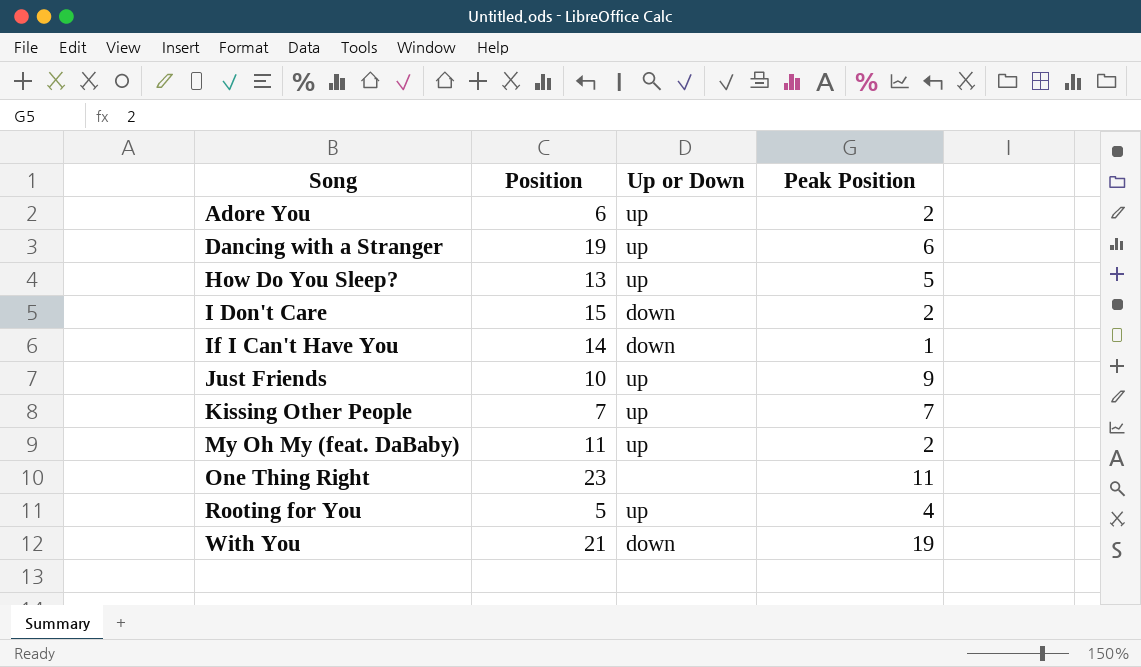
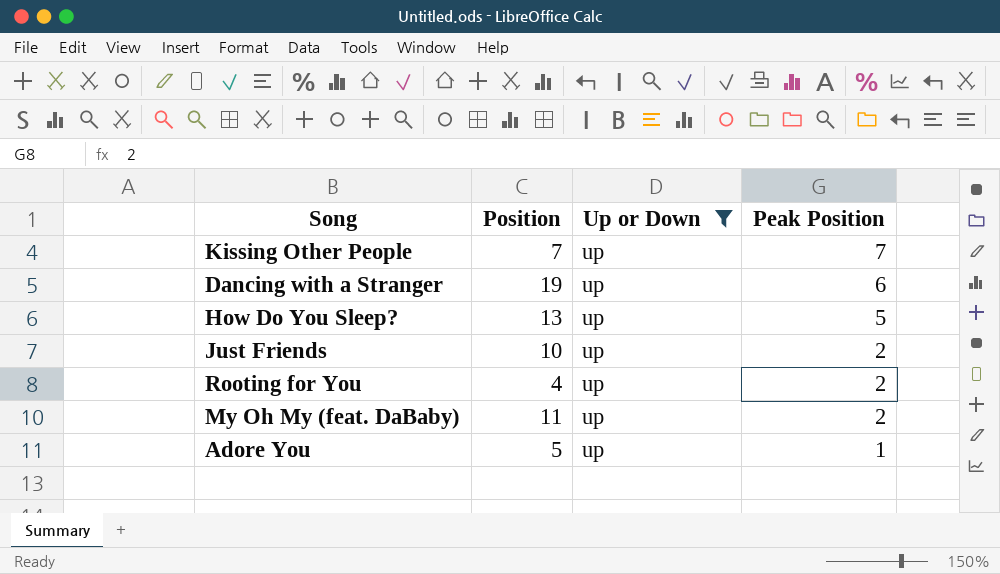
filter: none -> Up or Down = up
row order: Song ascending -> Peak Position descending
Just Friends | Peak Position: 9 -> 2
Rooting for You | Position: 5 -> 4
Rooting for You | Peak Position: 4 -> 2
Adore You | Position: 6 -> 5
Adore You | Peak Position: 2 -> 1

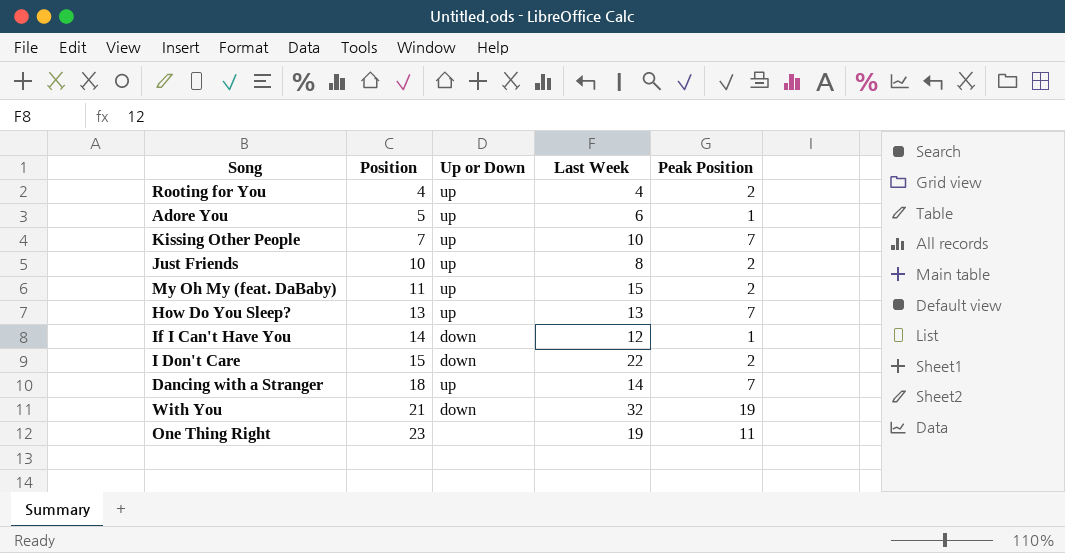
filter: Up or Down = up -> none
row order: Peak Position descending -> Position ascending
column Last Week | position: none -> 4
How Do You Sleep? | Peak Position: 5 -> 7
Dancing with a Stranger | Position: 19 -> 18
Dancing with a Stranger | Peak Position: 6 -> 7

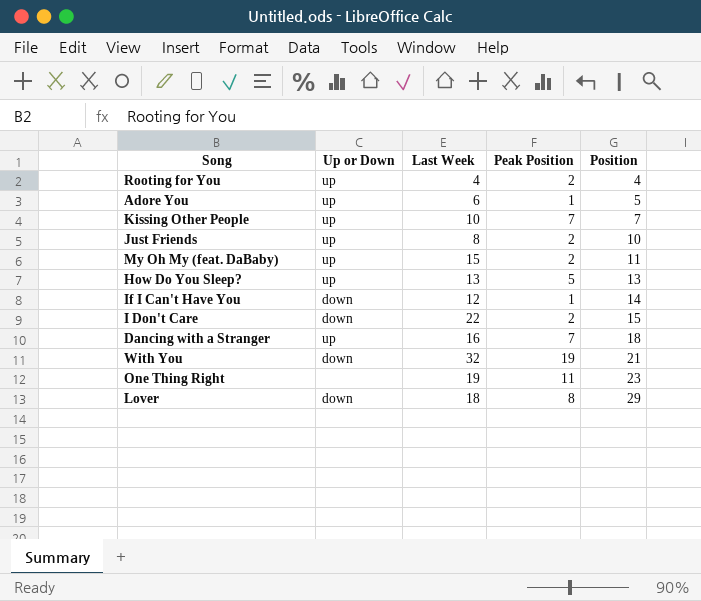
column Position | position: 2 -> 5
How Do You Sleep? | Peak Position: 7 -> 5
Dancing with a Stranger | Last Week: 14 -> 16
row Lover: none -> down | 18 | 8 | 29

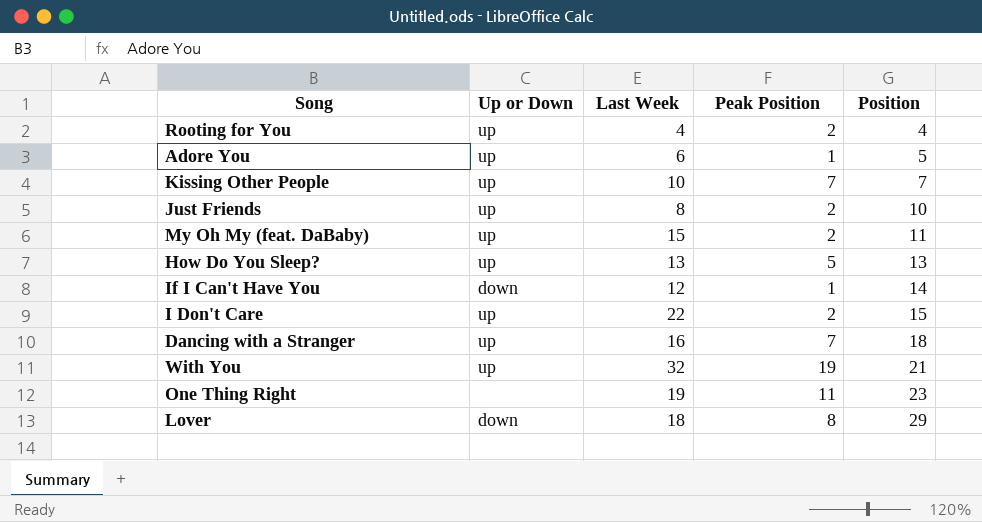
I Don't Care | Up or Down: down -> up
With You | Up or Down: down -> up

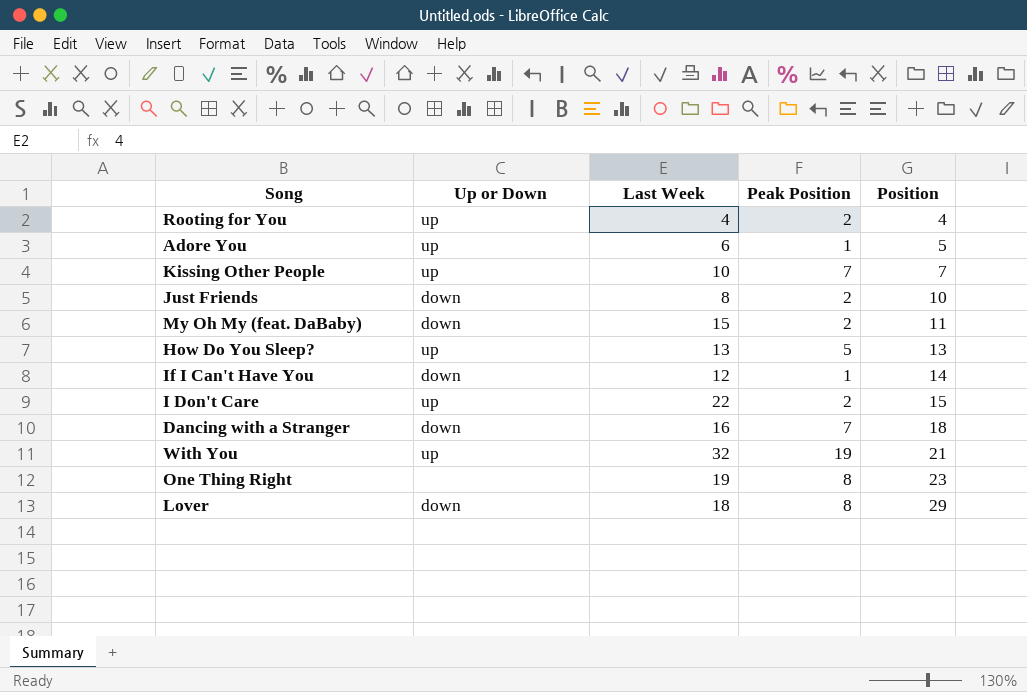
Just Friends | Up or Down: up -> down
My Oh My (feat. DaBaby) | Up or Down: up -> down
Dancing with a Stranger | Up or Down: up -> down
One Thing Right | Peak Position: 11 -> 8

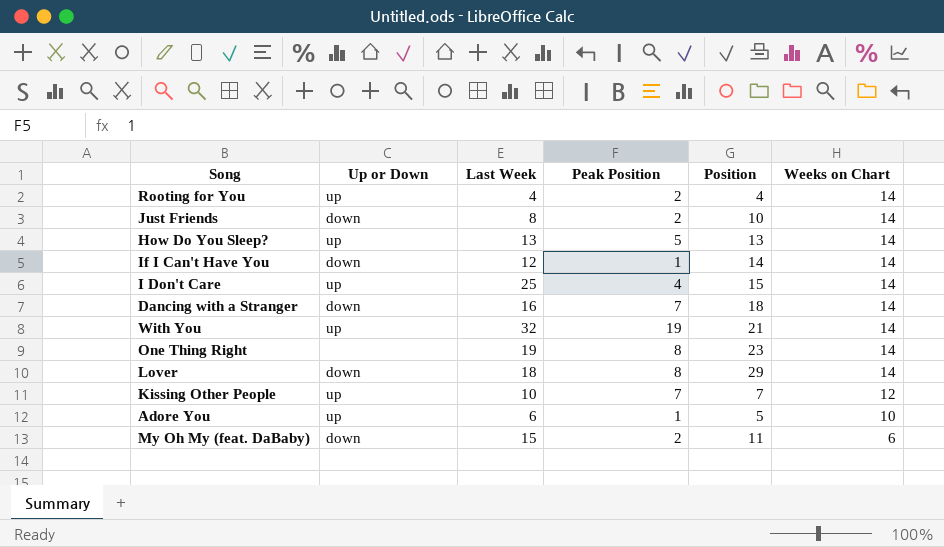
row order: Position ascending -> Weeks on Chart descending
column Weeks on Chart | position: none -> 6
I Don't Care | Last Week: 22 -> 25
I Don't Care | Peak Position: 2 -> 4

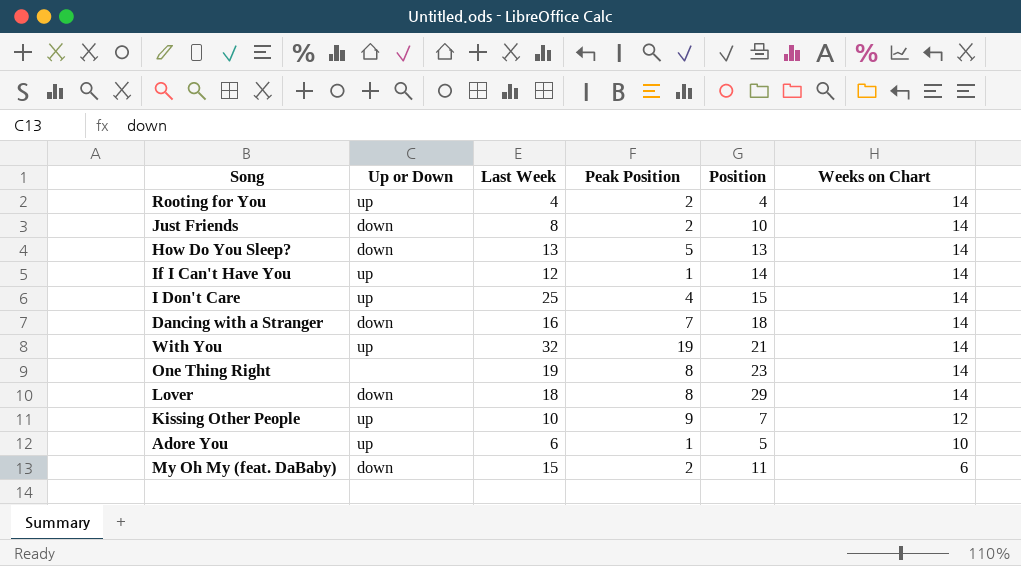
How Do You Sleep? | Up or Down: up -> down
If I Can't Have You | Up or Down: down -> up
Kissing Other People | Peak Position: 7 -> 9

